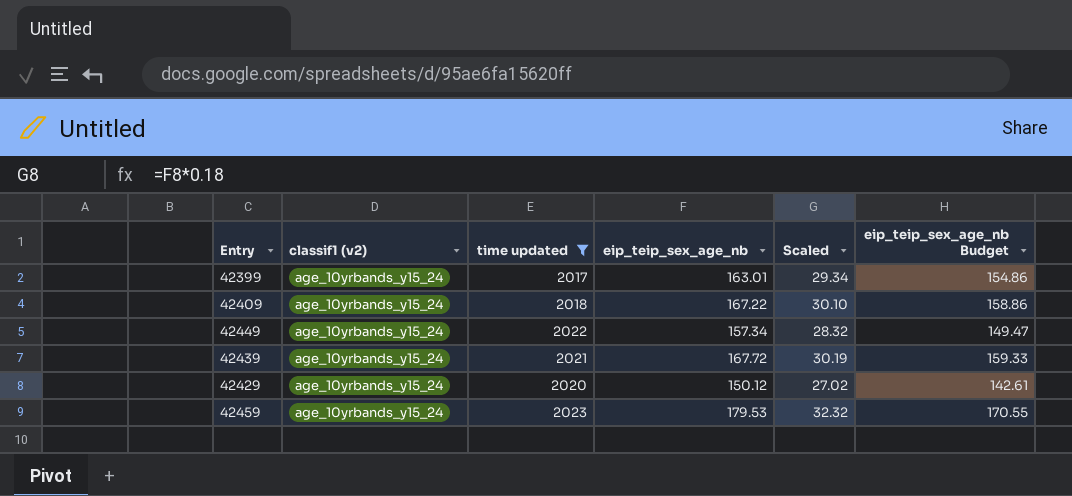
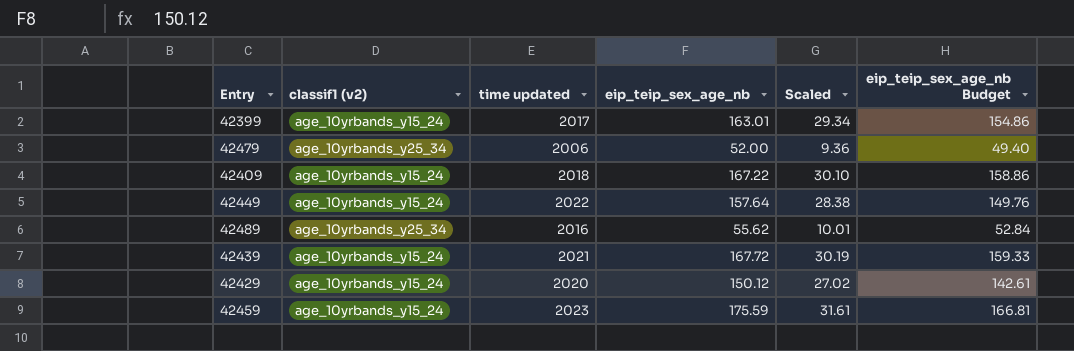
filter: time updated >= 2017 -> none
42449 | eip_teip_sex_age_nb: 157.34 -> 157.64
42449 | Scaled: 28.32 -> 28.38
42449 | eip_teip_sex_age_nb Budget: 149.47 -> 149.76
42459 | eip_teip_sex_age_nb: 179.53 -> 175.59
42459 | Scaled: 32.32 -> 31.61
42459 | eip_teip_sex_age_nb Budget: 170.55 -> 166.81

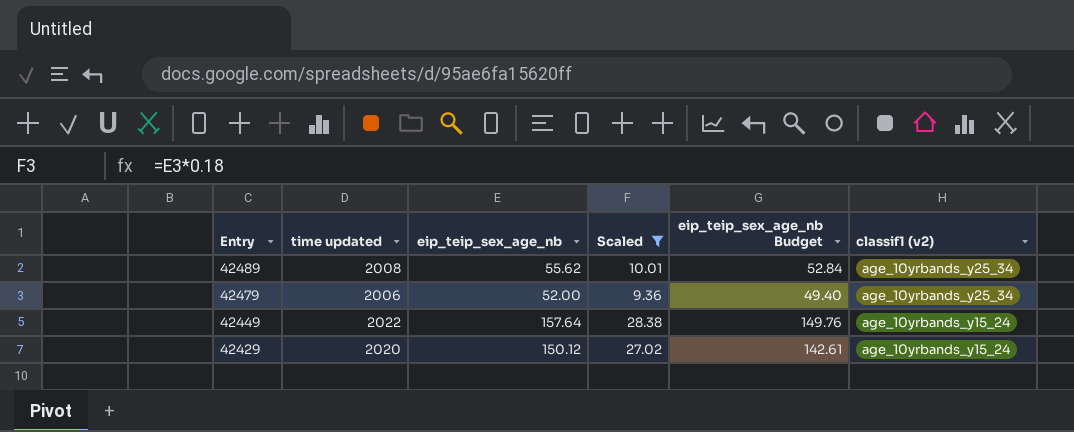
filter: none -> Scaled <= 28.38
row order: none -> Entry descending
column classif1 (v2) | position: 2 -> 6
42489 | time updated: 2016 -> 2008

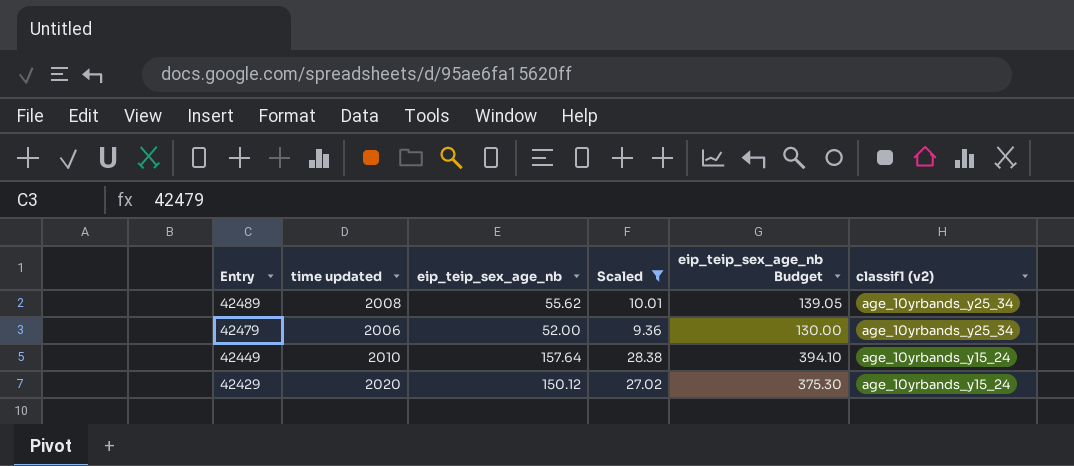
column eip_teip_sex_age_nb Budget | formula: [eip_teip_sex_age_nb] * 0.95 -> [eip_teip_sex_age_nb] * 2.5
42449 | time updated: 2022 -> 2010

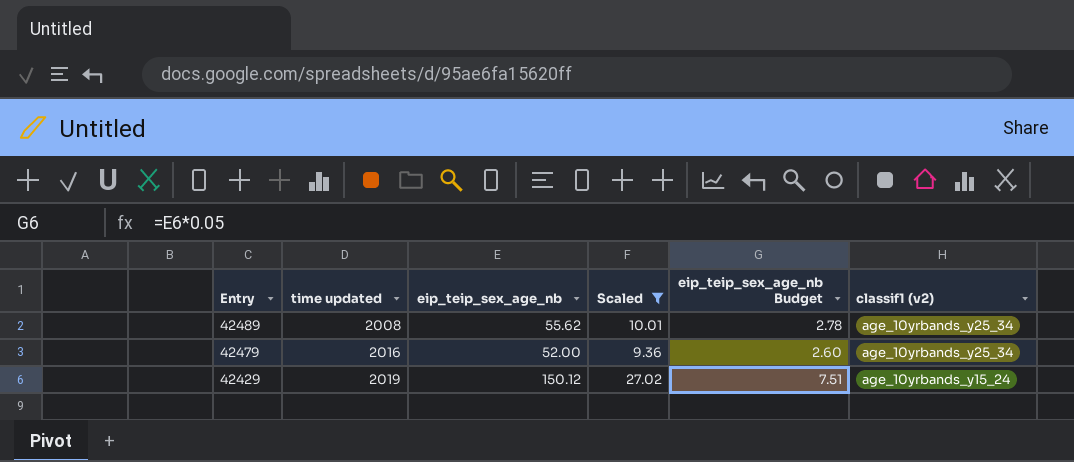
column eip_teip_sex_age_nb Budget | formula: [eip_teip_sex_age_nb] * 2.5 -> [eip_teip_sex_age_nb] * 0.05
row 42449: 2010 | 157.64 | 28.38 | 394.10 | age_10yrbands_y15_24 -> none
42479 | time updated: 2006 -> 2016
42429 | time updated: 2020 -> 2019

